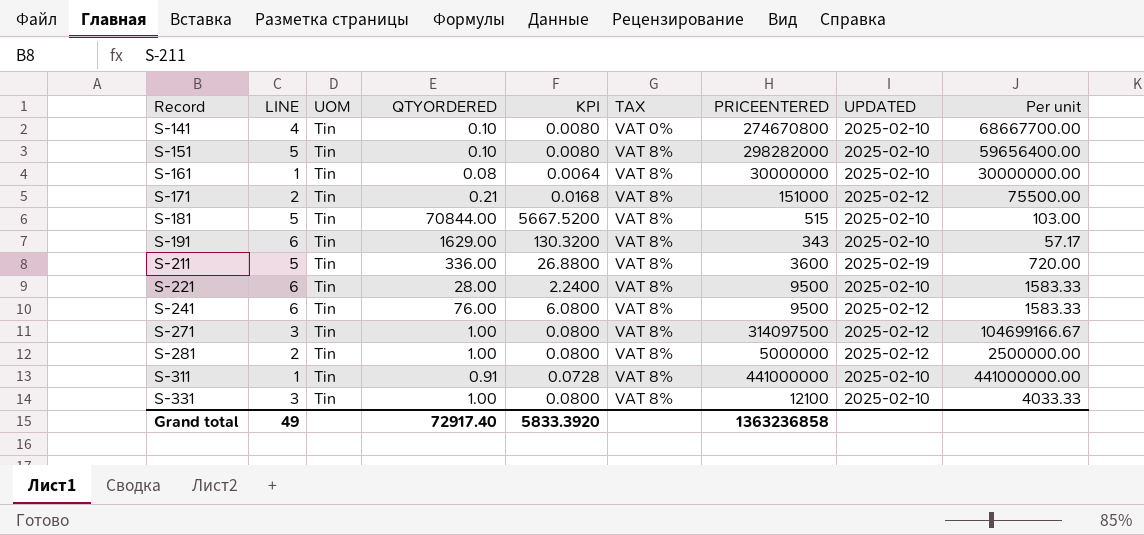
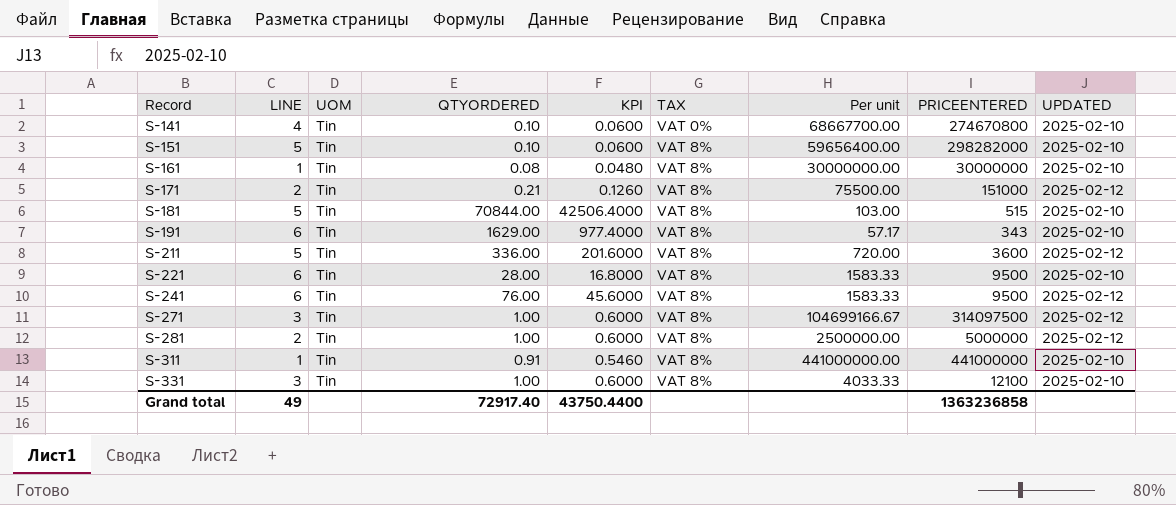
column KPI | formula: [QTYORDERED] * 0.08 -> [QTYORDERED] * 0.6
column Per unit | position: 9 -> 7
S-211 | UPDATED: 2025-02-19 -> 2025-02-12
Grand total | KPI: 5833.3920 -> 43750.4400

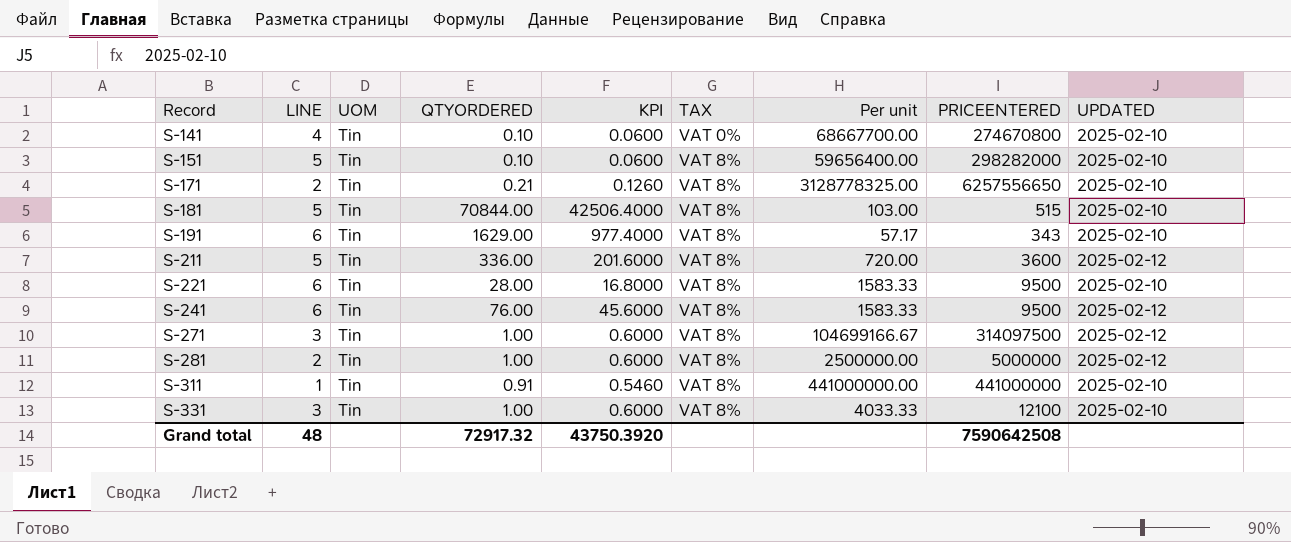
row S-161: 1 | Tin | 0.08 | 0.0480 | VAT 8% | 30000000.00 | 30000000 | 2025-02-10 -> none
S-171 | Per unit: 75500.00 -> 3128778325.00
S-171 | PRICEENTERED: 151000 -> 6257556650
S-171 | UPDATED: 2025-02-12 -> 2025-02-10
Grand total | LINE: 49 -> 48
Grand total | QTYORDERED: 72917.40 -> 72917.32
Grand total | KPI: 43750.4400 -> 43750.3920
Grand total | PRICEENTERED: 1363236858 -> 7590642508

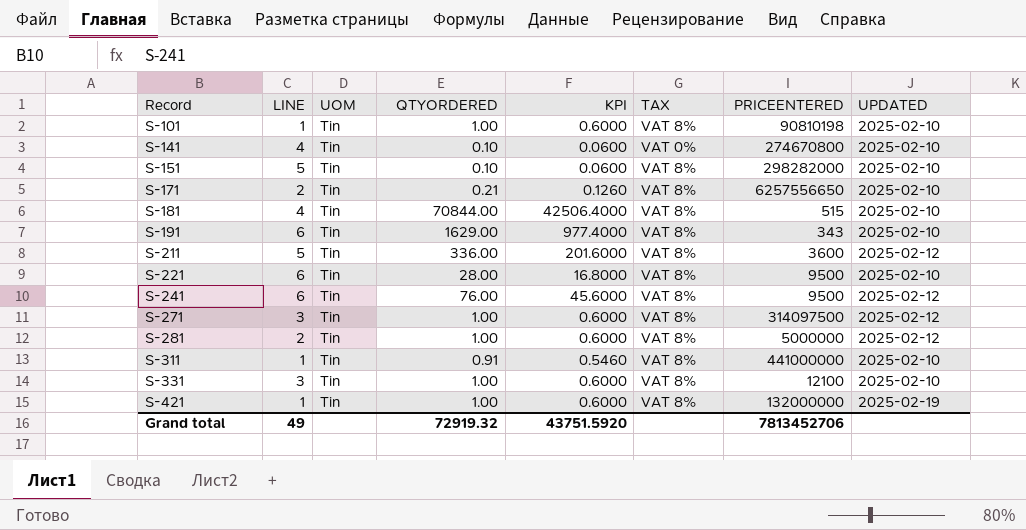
column Per unit | formula: [PRICEENTERED] / [LINE] -> none
row S-101: none -> 1 | Tin | 1.00 | 0.6000 | VAT 8% | 90810198 | 2025-02-10
S-181 | LINE: 5 -> 4
row S-421: none -> 1 | Tin | 1.00 | 0.6000 | VAT 8% | 132000000 | 2025-02-19
Grand total | LINE: 48 -> 49
Grand total | QTYORDERED: 72917.32 -> 72919.32
Grand total | KPI: 43750.3920 -> 43751.5920
Grand total | PRICEENTERED: 7590642508 -> 7813452706

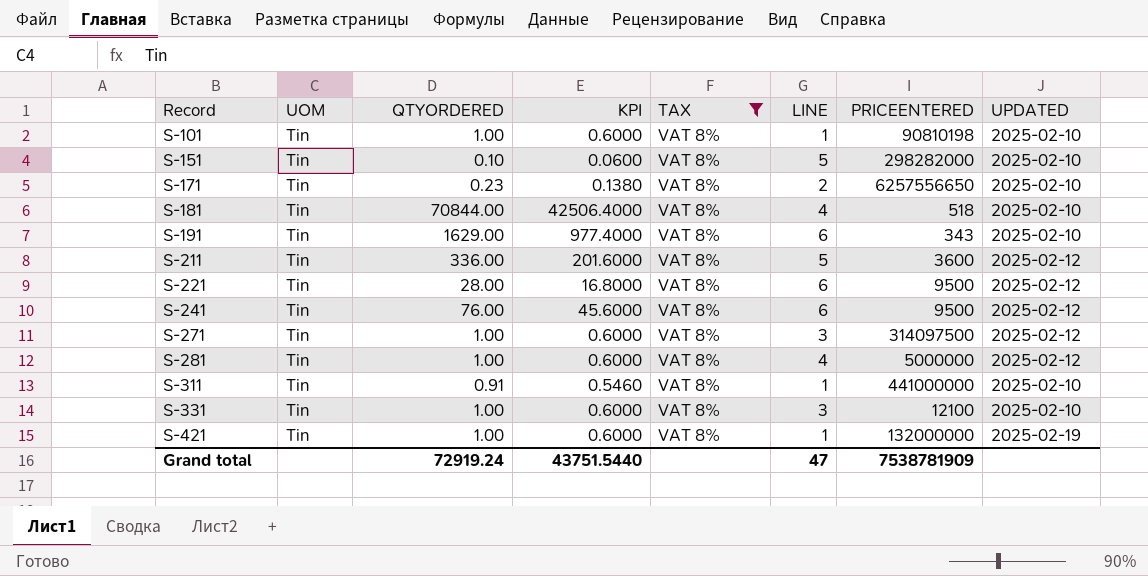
filter: none -> TAX = VAT 8%
column LINE | position: 2 -> 6
S-171 | QTYORDERED: 0.21 -> 0.23
S-171 | KPI: 0.1260 -> 0.1380
S-181 | PRICEENTERED: 515 -> 518
S-221 | UPDATED: 2025-02-10 -> 2025-02-12
S-281 | LINE: 2 -> 4
Grand total | QTYORDERED: 72919.32 -> 72919.24
Grand total | KPI: 43751.5920 -> 43751.5440
Grand total | LINE: 49 -> 47
Grand total | PRICEENTERED: 7813452706 -> 7538781909

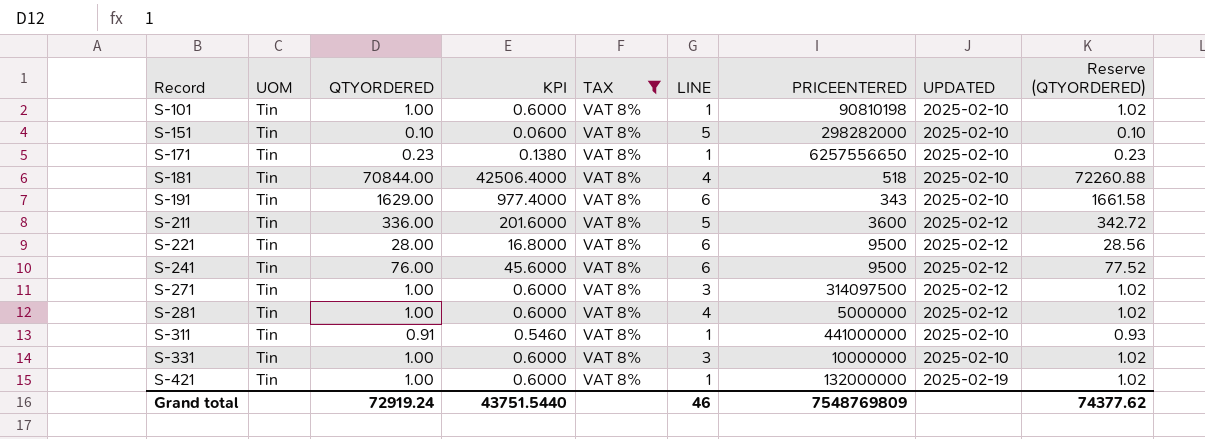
column Reserve (QTYORDERED) | formula: none -> [QTYORDERED] * 1.02
S-171 | LINE: 2 -> 1
S-331 | PRICEENTERED: 12100 -> 10000000
Grand total | LINE: 47 -> 46
Grand total | PRICEENTERED: 7538781909 -> 7548769809

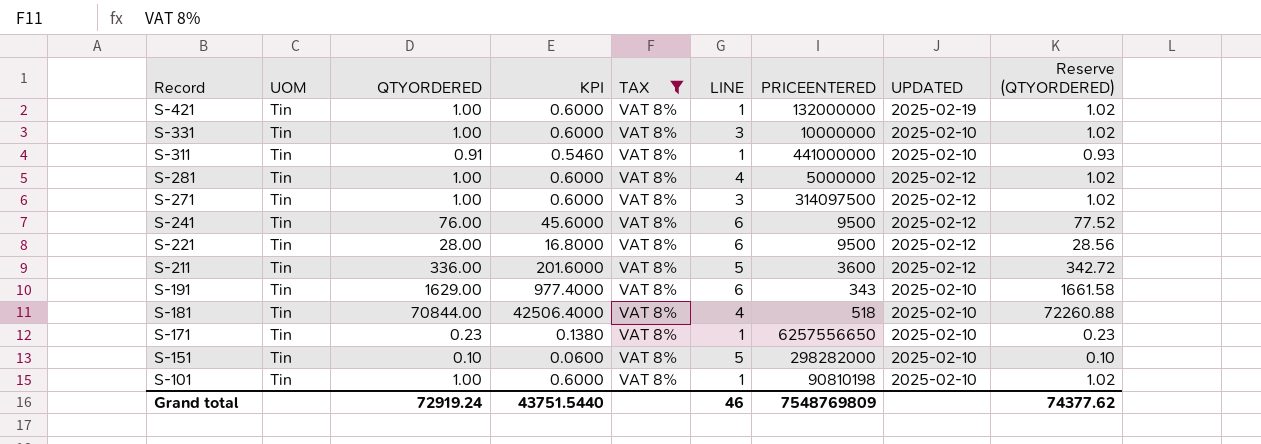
row order: Record ascending -> Record descending

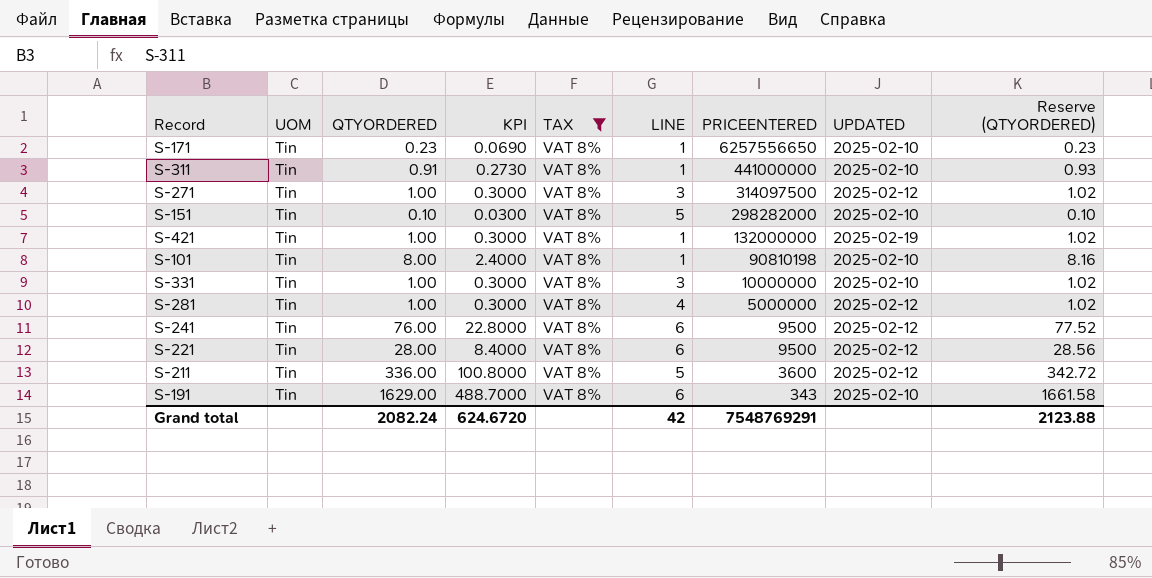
row order: Record descending -> PRICEENTERED descending
column KPI | formula: [QTYORDERED] * 0.6 -> [QTYORDERED] * 0.3
row S-181: Tin | 70844.00 | 42506.4000 | VAT 8% | 4 | 518 | 2025-02-10 | 72260.88 -> none
S-101 | QTYORDERED: 1.00 -> 8.00
S-101 | Reserve (QTYORDERED): 1.02 -> 8.16
Grand total | QTYORDERED: 72919.24 -> 2082.24
Grand total | KPI: 43751.5440 -> 624.6720
Grand total | LINE: 46 -> 42
Grand total | PRICEENTERED: 7548769809 -> 7548769291
Grand total | Reserve (QTYORDERED): 74377.62 -> 2123.88

